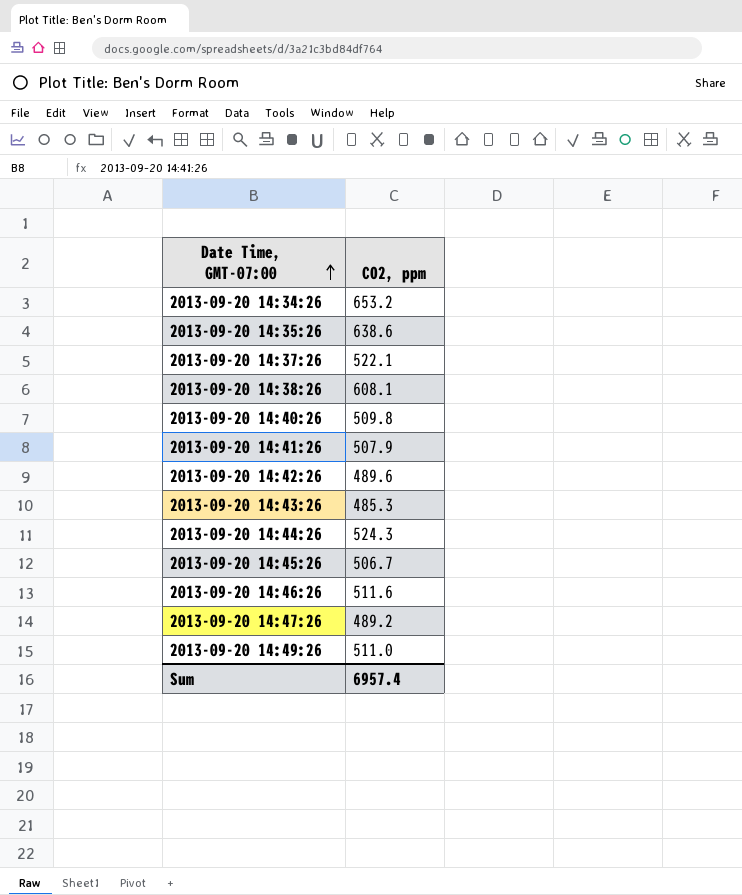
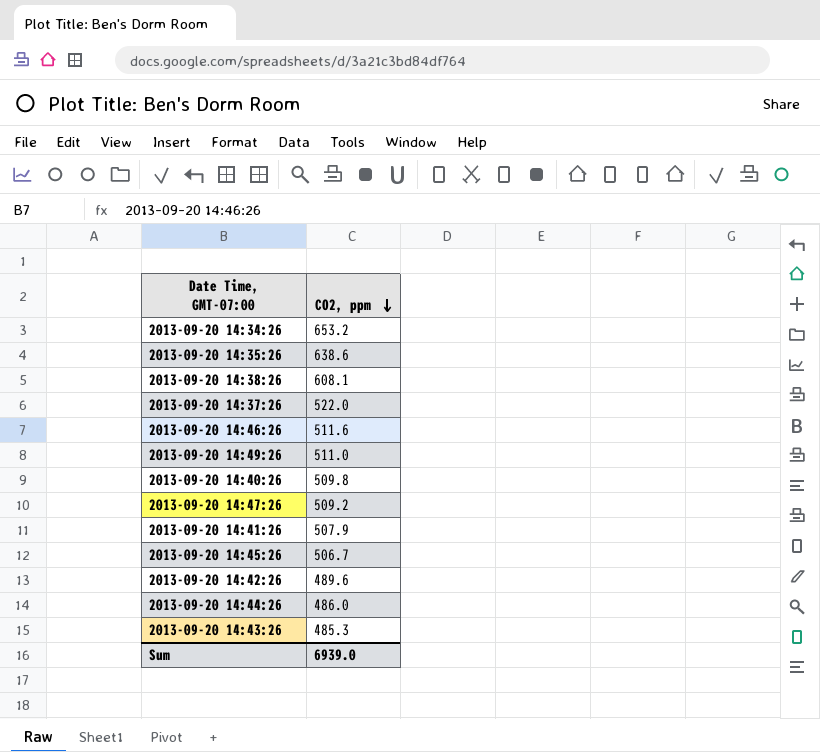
row order: Date Time, GMT-07:00 ascending -> CO2, ppm descending
2013-09-20 14:37:26 | CO2, ppm: 522.1 -> 522.0
2013-09-20 14:47:26 | CO2, ppm: 489.2 -> 509.2
2013-09-20 14:44:26 | CO2, ppm: 524.3 -> 486.0
Sum | CO2, ppm: 6957.4 -> 6939.0

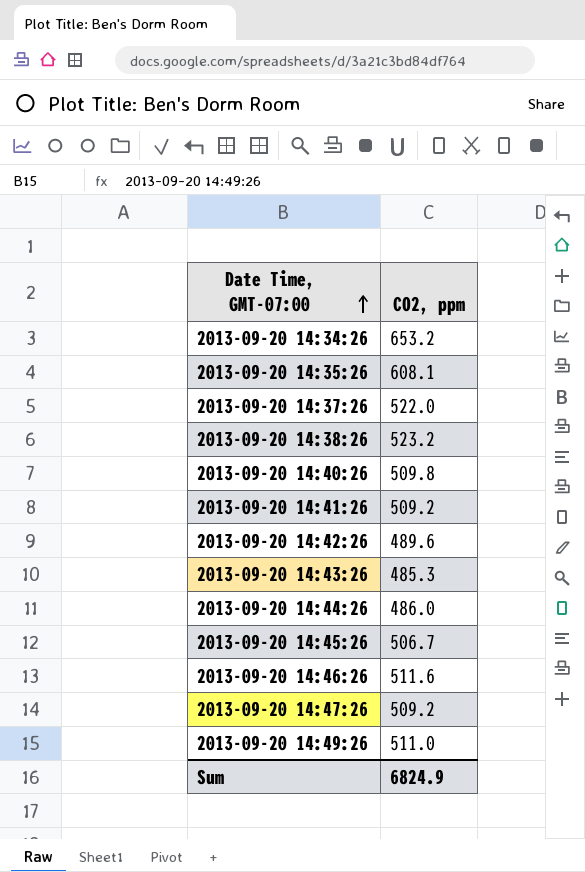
row order: CO2, ppm descending -> Date Time, GMT-07:00 ascending
2013-09-20 14:35:26 | CO2, ppm: 638.6 -> 608.1
2013-09-20 14:38:26 | CO2, ppm: 608.1 -> 523.2
2013-09-20 14:41:26 | CO2, ppm: 507.9 -> 509.2
Sum | CO2, ppm: 6939.0 -> 6824.9

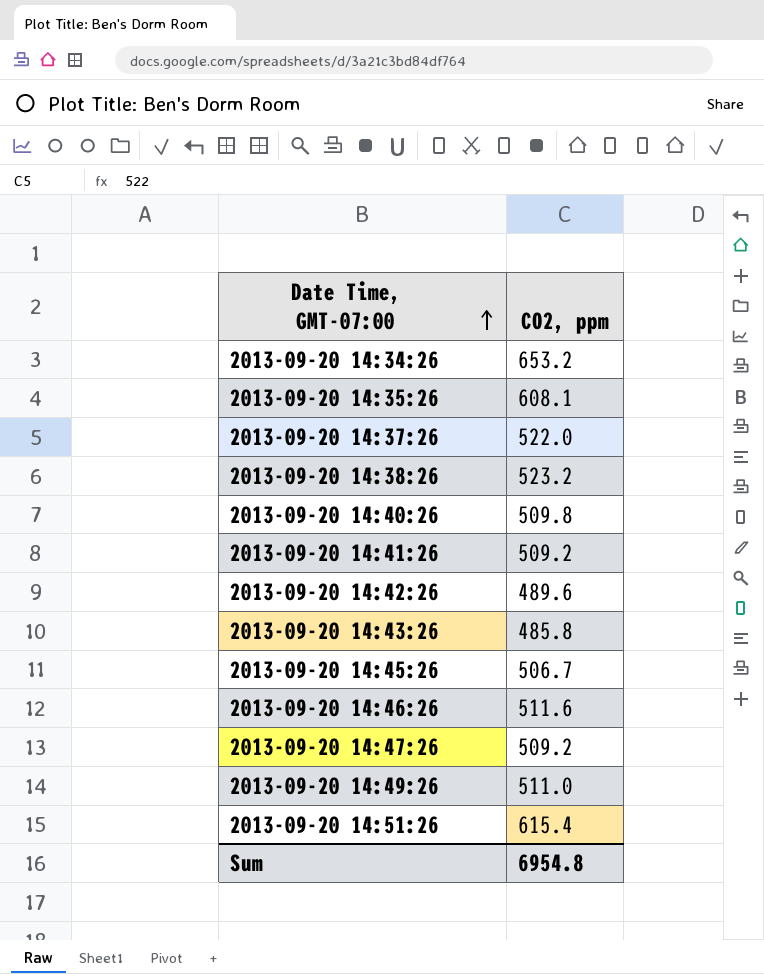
row 2013-09-20 14:44:26: 486.0 -> none
2013-09-20 14:43:26 | CO2, ppm: 485.3 -> 485.8
row 2013-09-20 14:51:26: none -> 615.4
Sum | CO2, ppm: 6824.9 -> 6954.8

